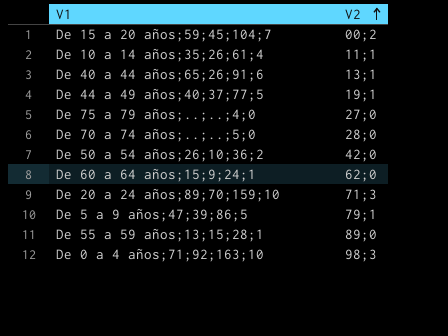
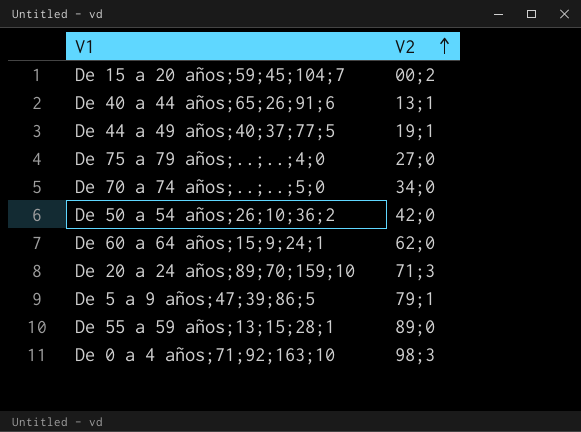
row De 10 a 14 años;35;26;61;4: 11;1 -> none
De 70 a 74 años;..;..;5;0 | V2: 28;0 -> 34;0

